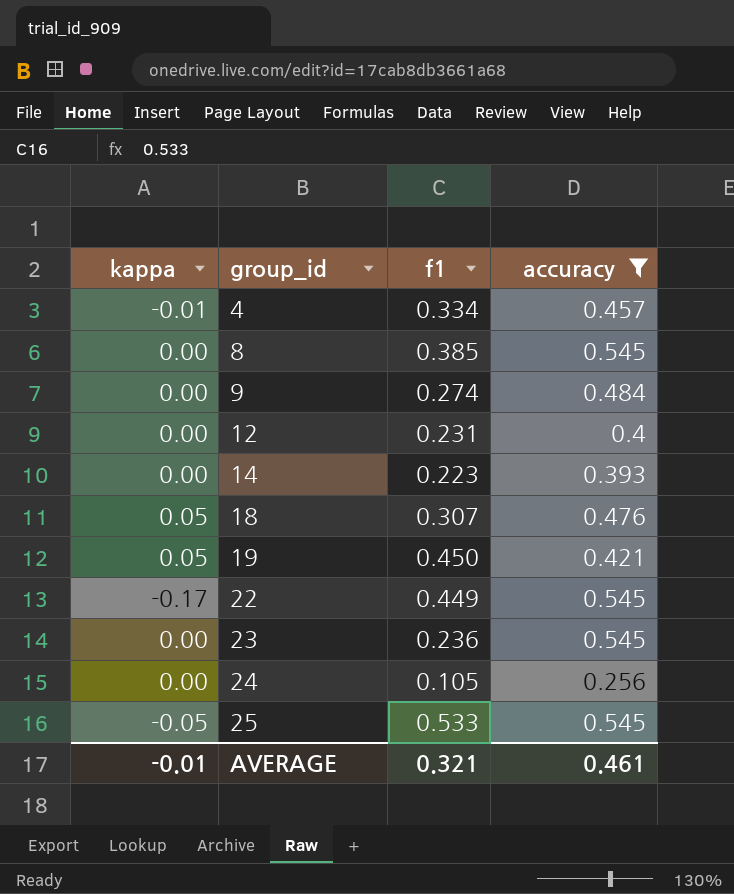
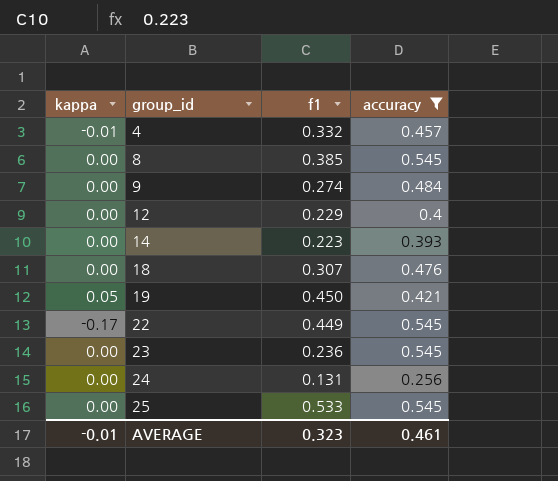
4 | f1: 0.334 -> 0.332
12 | f1: 0.231 -> 0.229
18 | kappa: 0.05 -> 0.00
24 | f1: 0.105 -> 0.131
25 | kappa: -0.05 -> 0.00
AVERAGE | f1: 0.321 -> 0.323

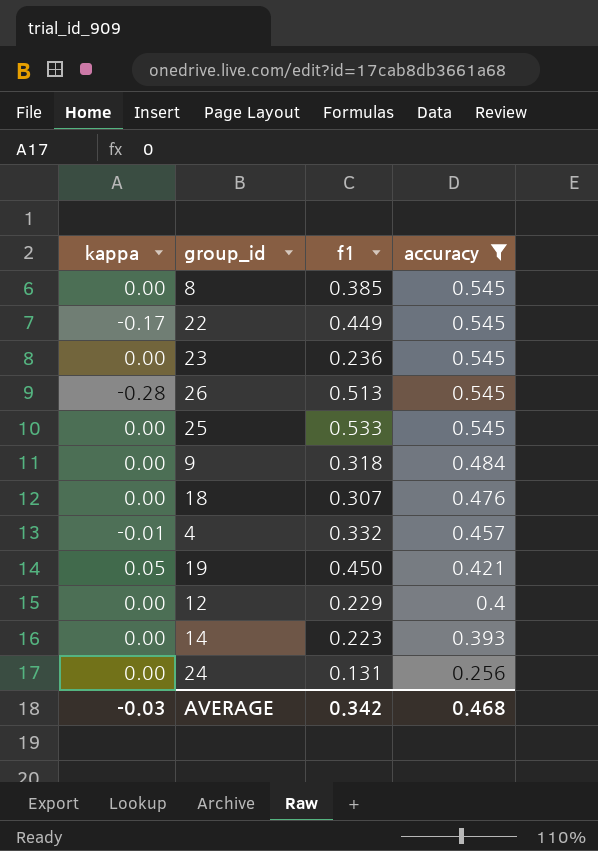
row order: group_id ascending -> accuracy descending
row 26: none -> -0.28 | 0.513 | 0.545
9 | f1: 0.274 -> 0.318
AVERAGE | kappa: -0.01 -> -0.03
AVERAGE | f1: 0.323 -> 0.342
AVERAGE | accuracy: 0.461 -> 0.468

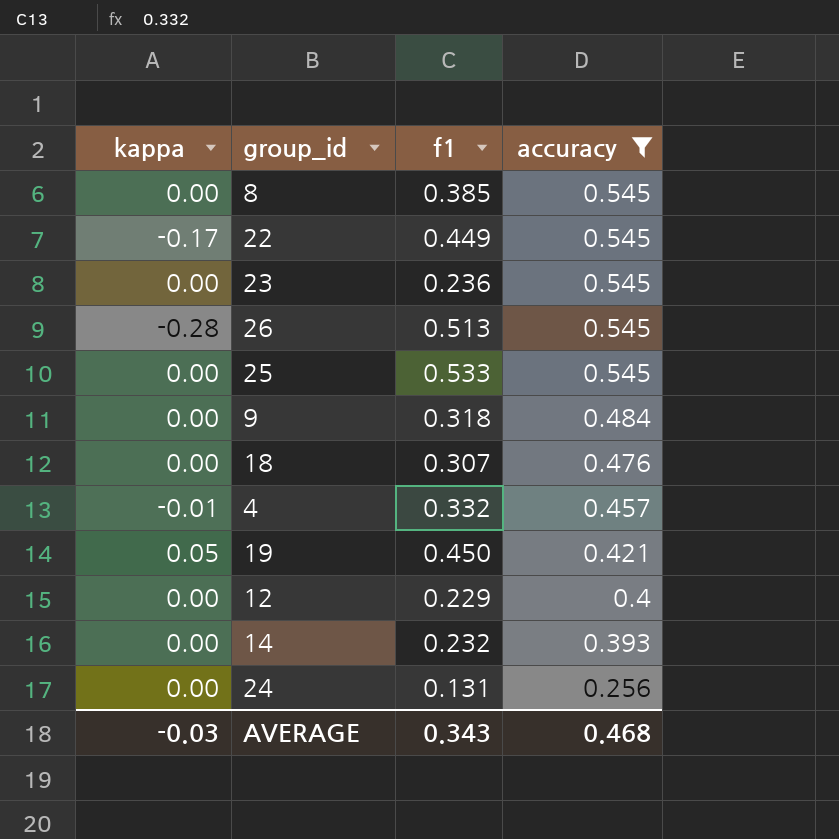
14 | f1: 0.223 -> 0.232
AVERAGE | f1: 0.342 -> 0.343

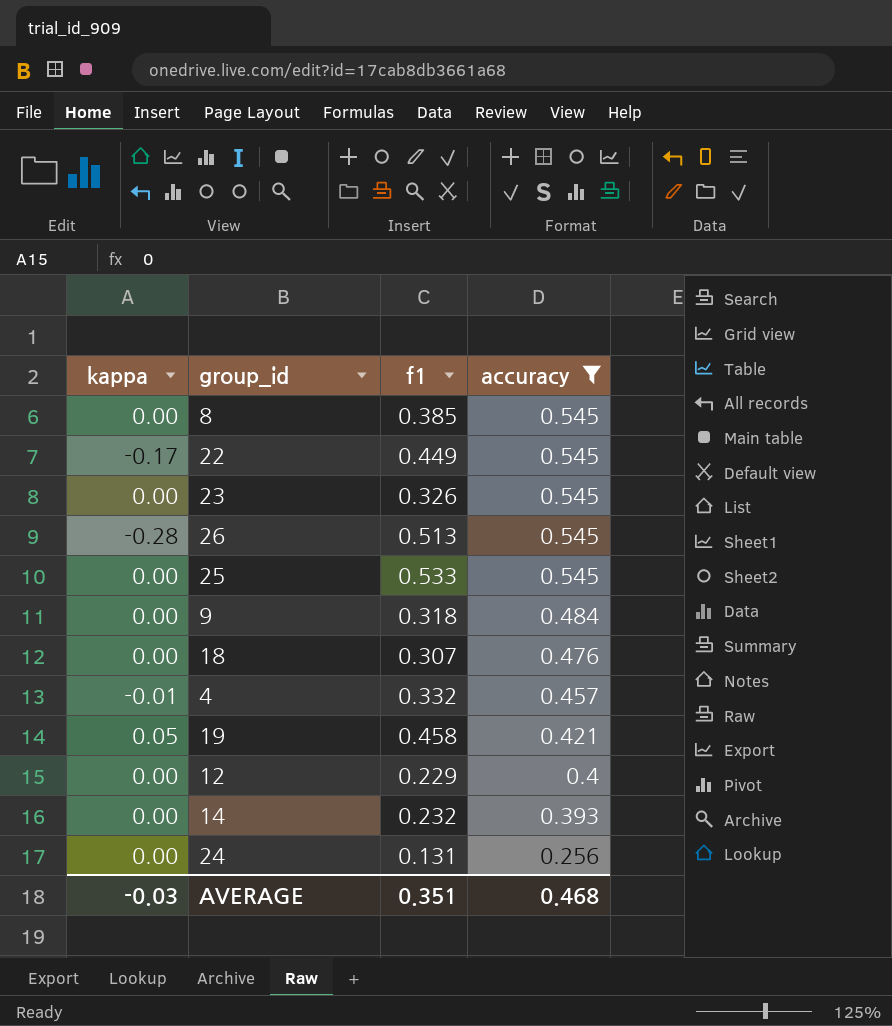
23 | f1: 0.236 -> 0.326
19 | f1: 0.450 -> 0.458
AVERAGE | f1: 0.343 -> 0.351

